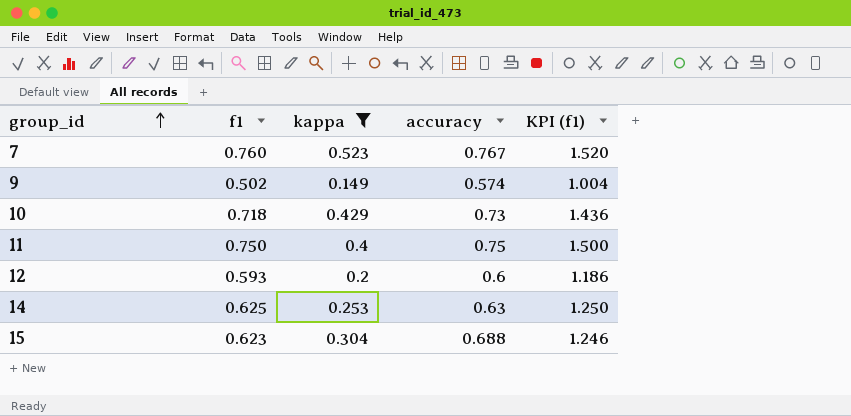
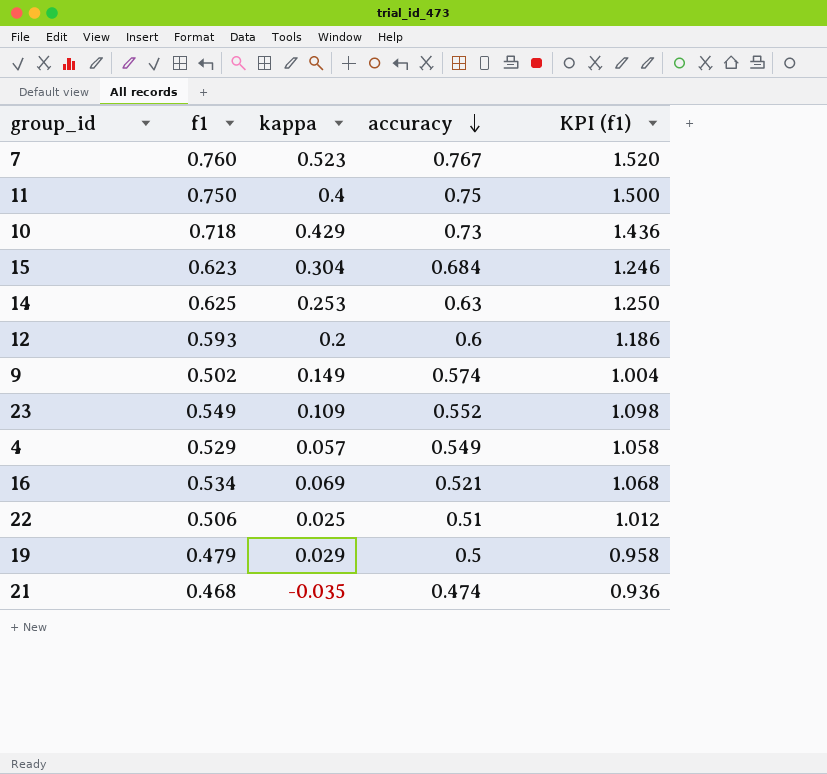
filter: kappa >= 0.149 -> none
row order: group_id ascending -> accuracy descending
15 | accuracy: 0.688 -> 0.684

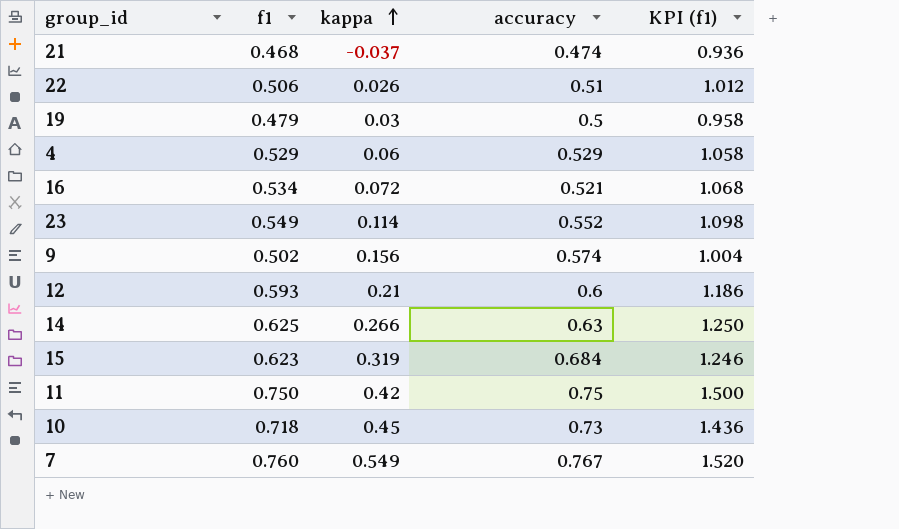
row order: accuracy descending -> kappa ascending
21 | kappa: -0.035 -> -0.037
22 | kappa: 0.025 -> 0.026
19 | kappa: 0.029 -> 0.03
4 | kappa: 0.057 -> 0.06
4 | accuracy: 0.549 -> 0.529
16 | kappa: 0.069 -> 0.072
23 | kappa: 0.109 -> 0.114
9 | kappa: 0.149 -> 0.156
12 | kappa: 0.2 -> 0.21
14 | kappa: 0.253 -> 0.266
15 | kappa: 0.304 -> 0.319
11 | kappa: 0.4 -> 0.42
10 | kappa: 0.429 -> 0.45
7 | kappa: 0.523 -> 0.549

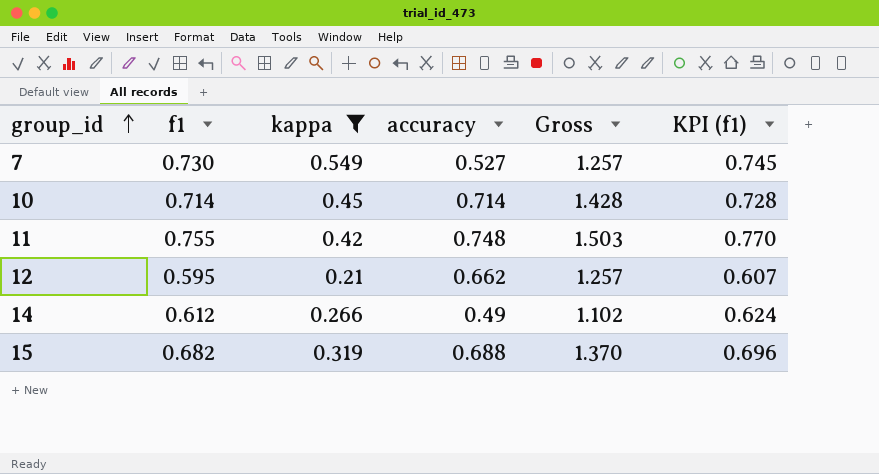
filter: none -> kappa >= 0.21
row order: kappa ascending -> group_id ascending
column Gross | formula: none -> [f1] + [accuracy]
column KPI (f1) | formula: [f1] * 2 -> [f1] * 1.02
7 | f1: 0.760 -> 0.730
7 | accuracy: 0.767 -> 0.527
10 | f1: 0.718 -> 0.714
10 | accuracy: 0.73 -> 0.714
11 | f1: 0.750 -> 0.755
11 | accuracy: 0.75 -> 0.748
12 | f1: 0.593 -> 0.595
12 | accuracy: 0.6 -> 0.662
14 | f1: 0.625 -> 0.612
14 | accuracy: 0.63 -> 0.49
15 | f1: 0.623 -> 0.682
15 | accuracy: 0.684 -> 0.688

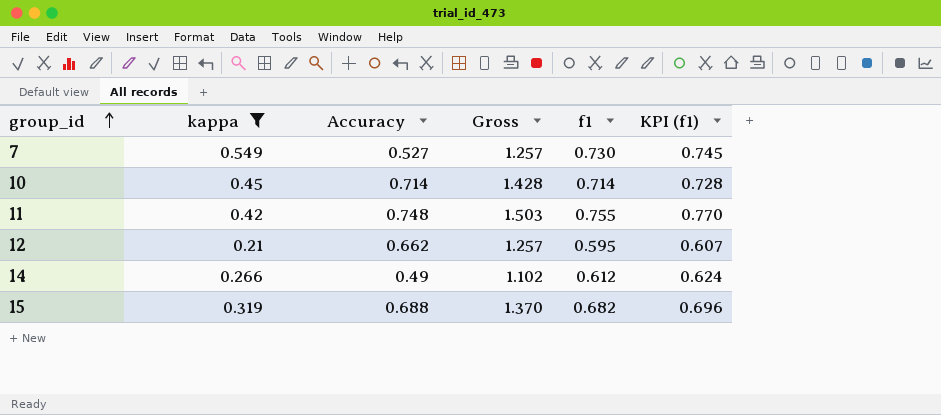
column name: accuracy -> Accuracy
column f1 | position: 2 -> 5

